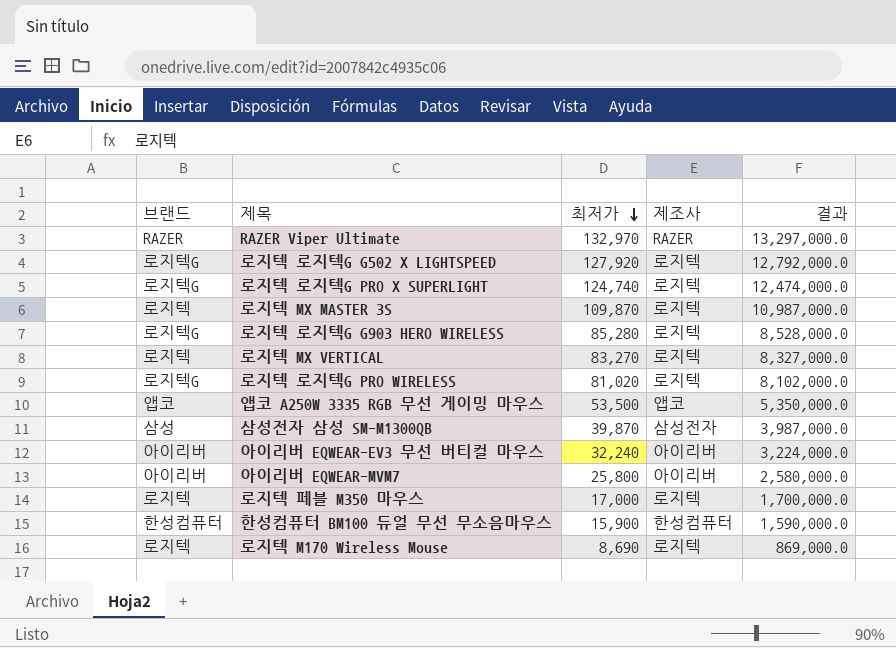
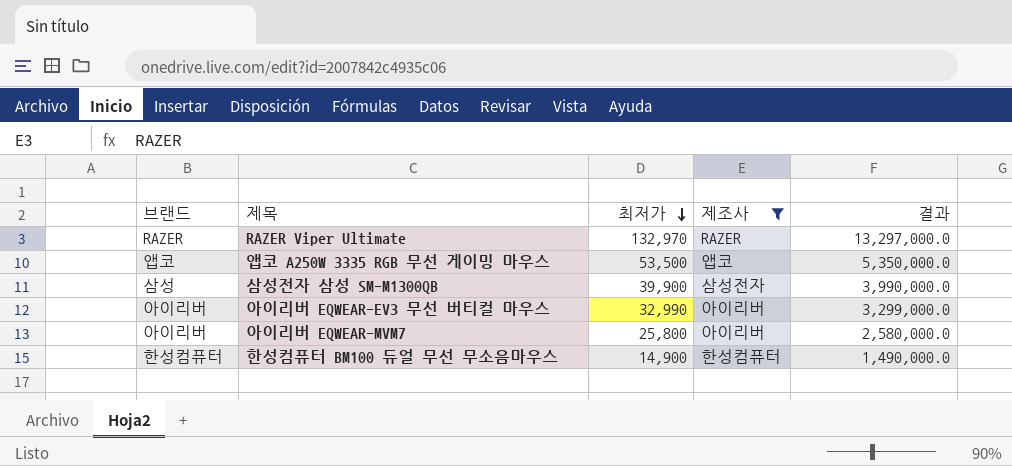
filter: none -> 제조사 != 로지텍
삼성전자 삼성 SM-M1300QB | 최저가: 39,870 -> 39,900
삼성전자 삼성 SM-M1300QB | 결과: 3,987,000.0 -> 3,990,000.0
아이리버 EQWEAR-EV3 무선 버티컬 마우스 | 최저가: 32,240 -> 32,990
아이리버 EQWEAR-EV3 무선 버티컬 마우스 | 결과: 3,224,000.0 -> 3,299,000.0
한성컴퓨터 BM100 듀얼 무선 무소음마우스 | 최저가: 15,900 -> 14,900
한성컴퓨터 BM100 듀얼 무선 무소음마우스 | 결과: 1,590,000.0 -> 1,490,000.0

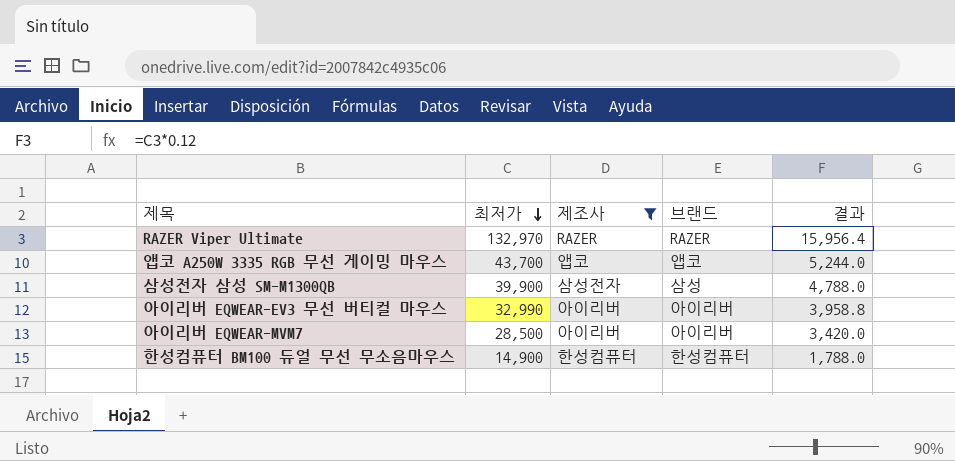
column 브랜드 | position: 1 -> 4
column 결과 | formula: [최저가] * 100 -> [최저가] * 0.12
앱코 A250W 3335 RGB 무선 게이밍 마우스 | 최저가: 53,500 -> 43,700
아이리버 EQWEAR-MVM7 | 최저가: 25,800 -> 28,500

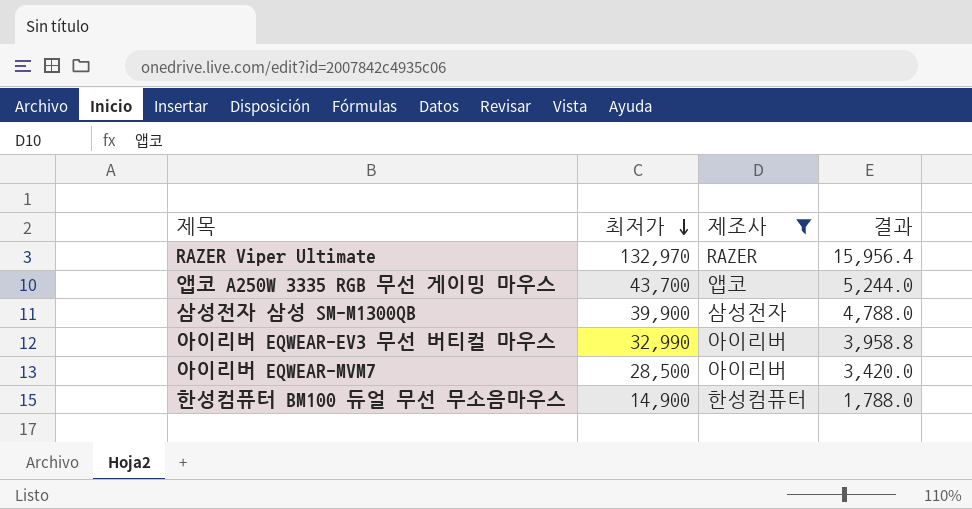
column 브랜드 | position: 4 -> none

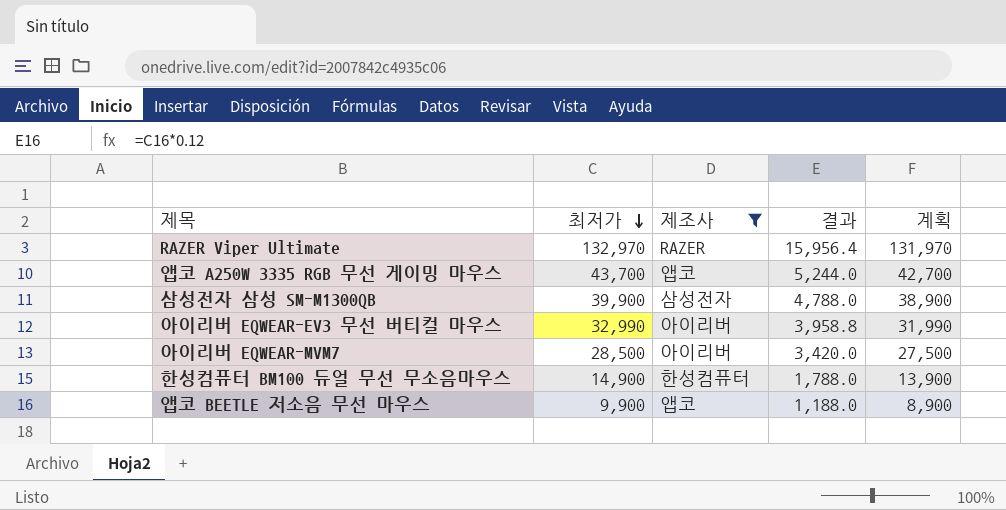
column 계획 | formula: none -> [최저가] - 1000
row 앱코 BEETLE 저소음 무선 마우스: none -> 9,900 | 앱코 | 1,188.0 | 8,900

